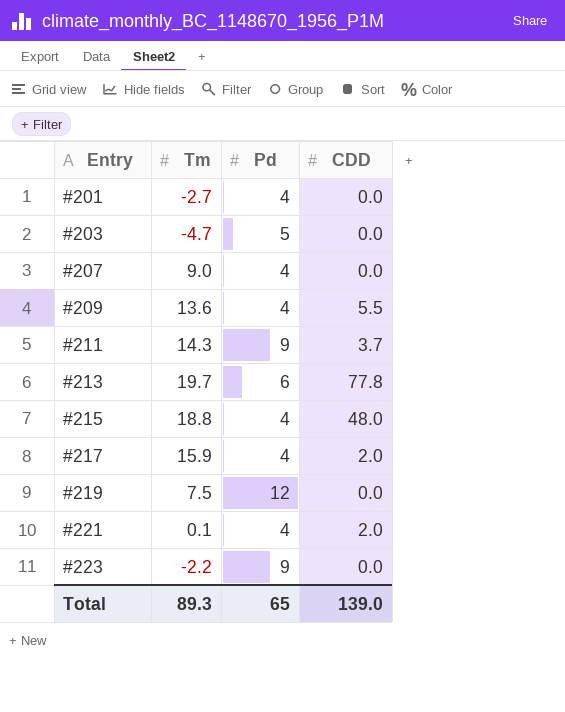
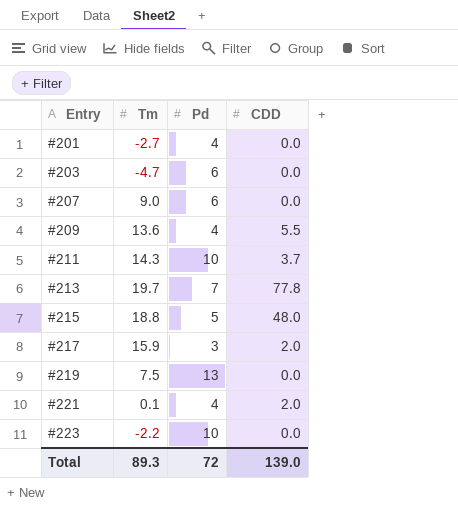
#203 | Pd: 5 -> 6
#207 | Pd: 4 -> 6
#211 | Pd: 9 -> 10
#213 | Pd: 6 -> 7
#215 | Pd: 4 -> 5
#217 | Pd: 4 -> 3
#219 | Pd: 12 -> 13
#223 | Pd: 9 -> 10
Total | Pd: 65 -> 72

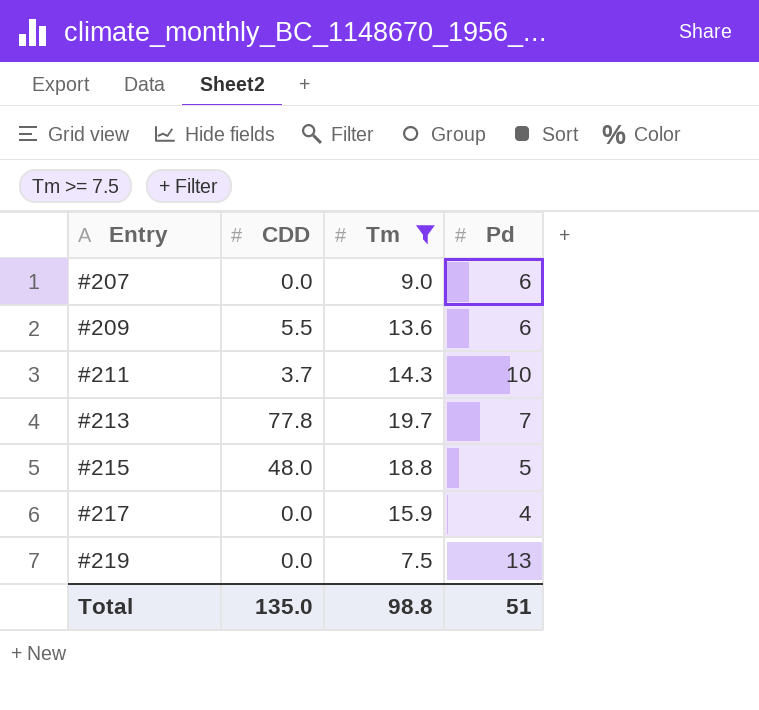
filter: none -> Tm >= 7.5
column CDD | position: 4 -> 2
#209 | Pd: 4 -> 6
#217 | CDD: 2.0 -> 0.0
#217 | Pd: 3 -> 4
Total | CDD: 139.0 -> 135.0
Total | Tm: 89.3 -> 98.8
Total | Pd: 72 -> 51

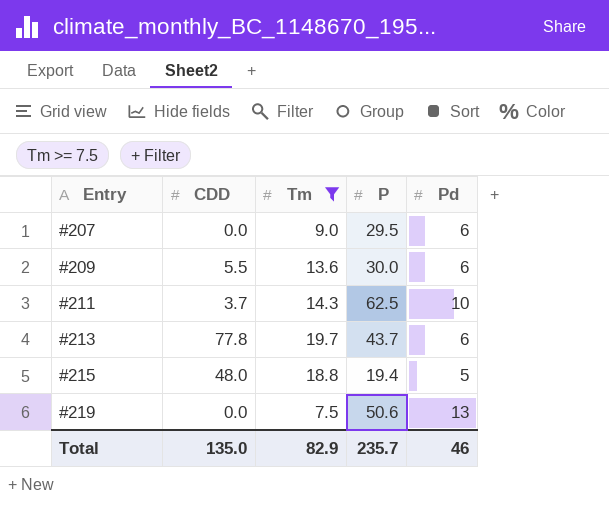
column P | position: none -> 4
row #217: 0.0 | 15.9 | 4 -> none
#213 | Pd: 7 -> 6
Total | Tm: 98.8 -> 82.9
Total | Pd: 51 -> 46

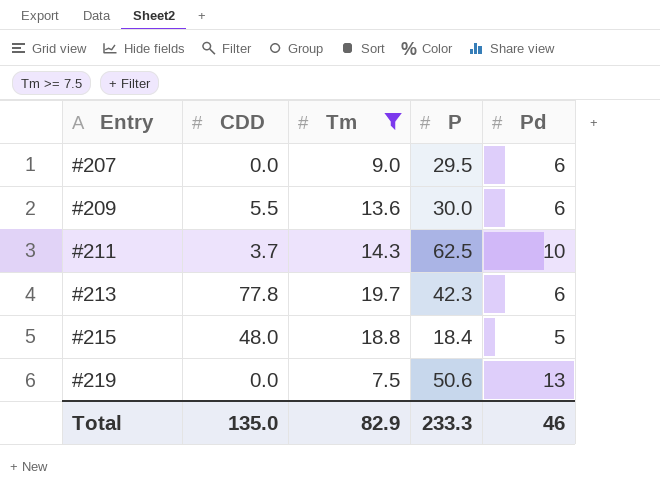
#213 | P: 43.7 -> 42.3
#215 | P: 19.4 -> 18.4
Total | P: 235.7 -> 233.3

